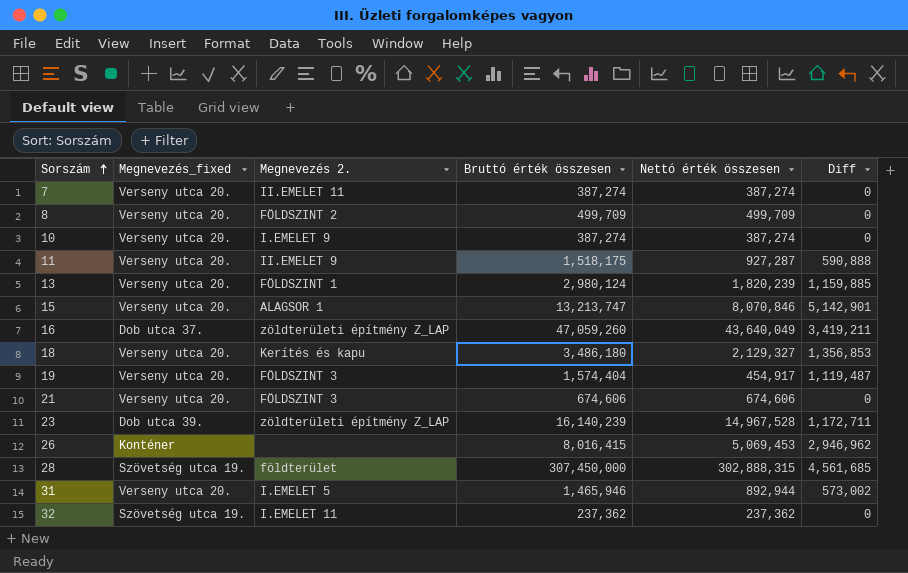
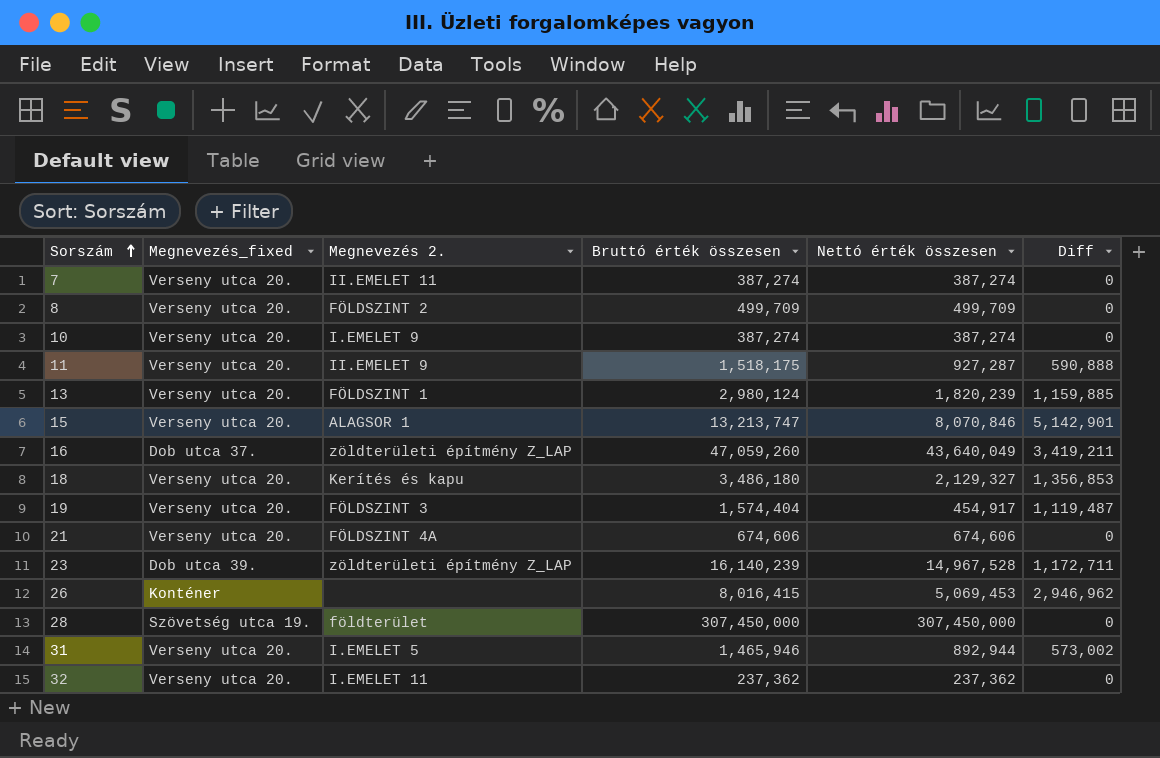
21 | Megnevezés 2.: FÖLDSZINT 3 -> FÖLDSZINT 4A
28 | Nettó érték összesen: 302,888,315 -> 307,450,000
28 | Diff: 4,561,685 -> 0
32 | Megnevezés_fixed: Szövetség utca 19. -> Verseny utca 20.

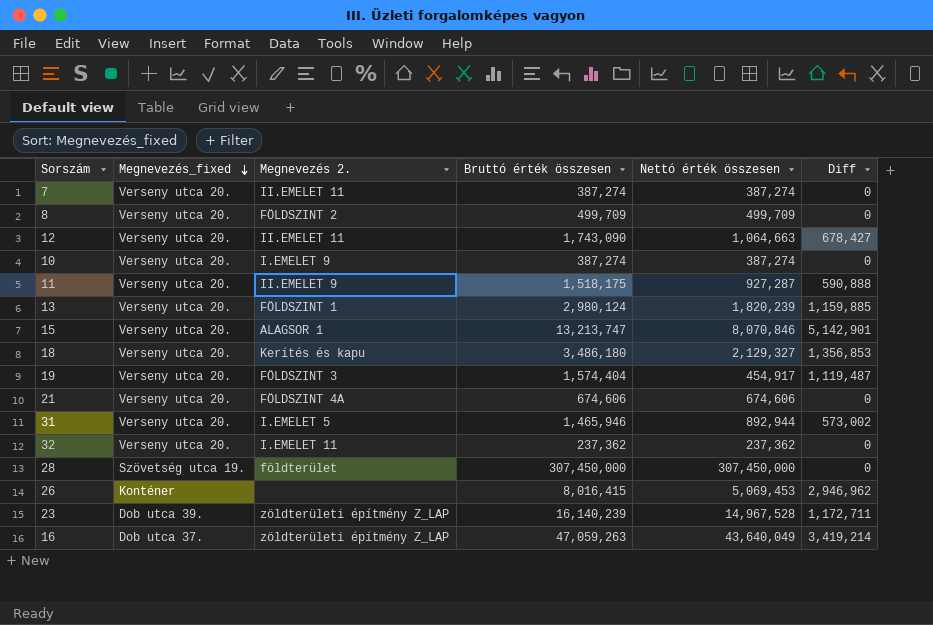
row order: Sorszám ascending -> Megnevezés_fixed descending
row 12: none -> Verseny utca 20. | II.EMELET 11 | 1,743,090 | 1,064,663 | 678,427
16 | Bruttó érték összesen: 47,059,260 -> 47,059,263
16 | Diff: 3,419,211 -> 3,419,214

